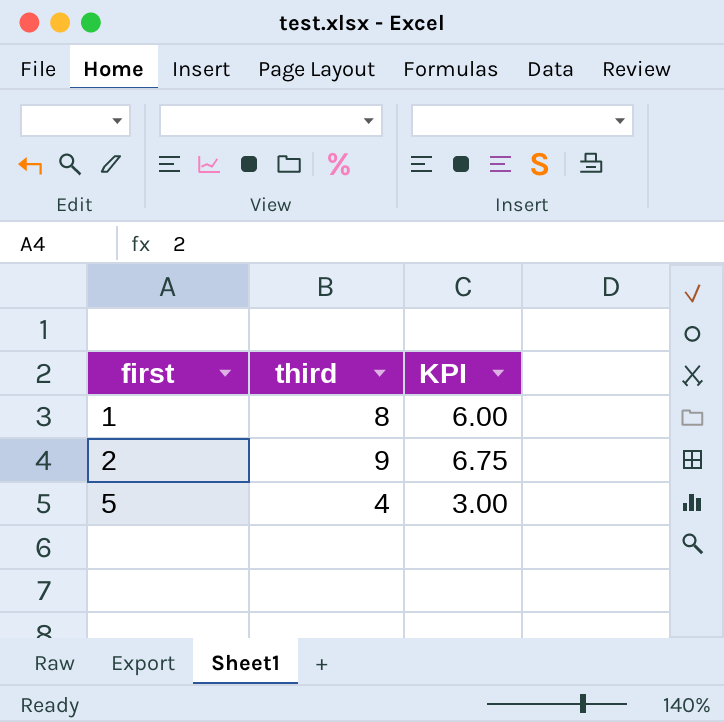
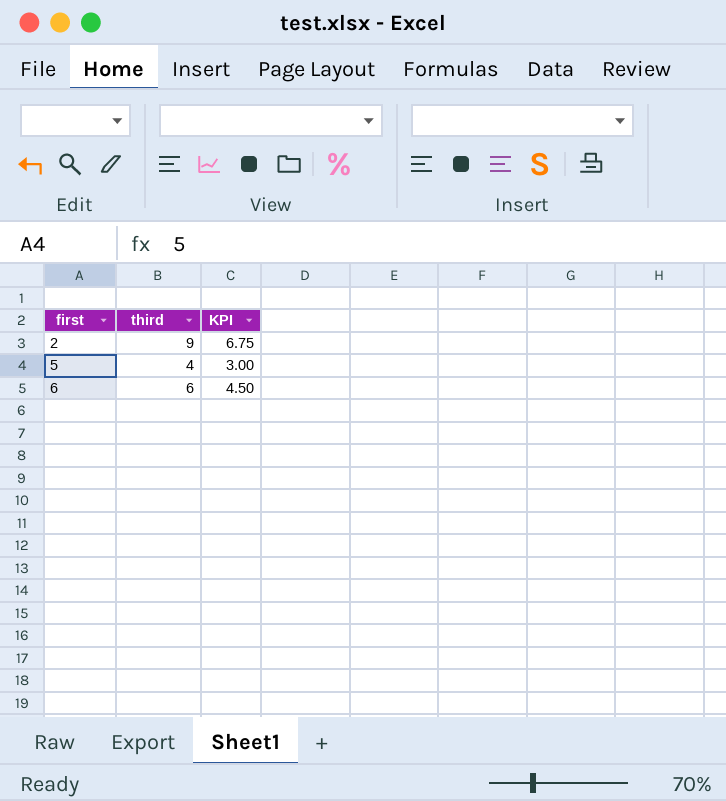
row 1: 8 | 6.00 -> none
row 6: none -> 6 | 4.50

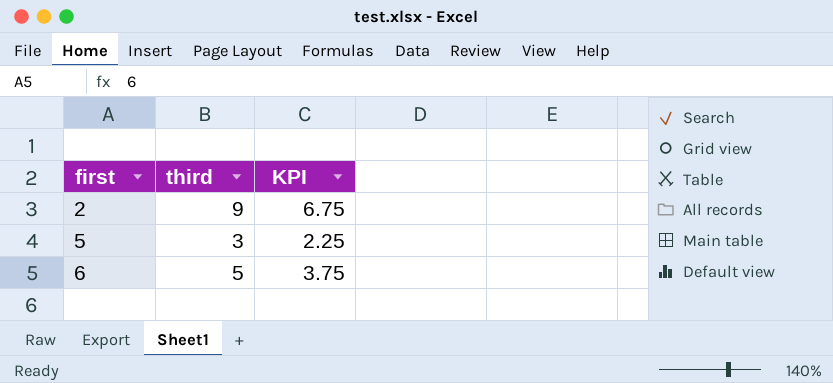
5 | third: 4 -> 3
5 | KPI: 3.00 -> 2.25
6 | third: 6 -> 5
6 | KPI: 4.50 -> 3.75

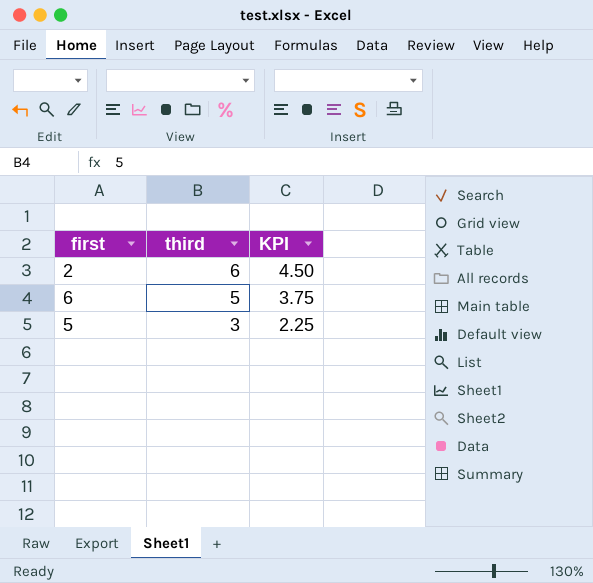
row order: first ascending -> third descending
2 | third: 9 -> 6
2 | KPI: 6.75 -> 4.50

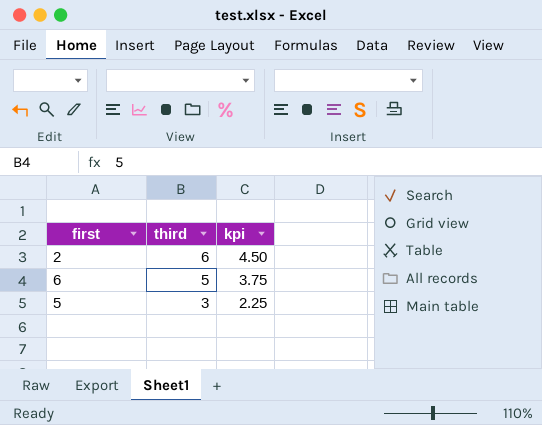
column name: KPI -> kpi

